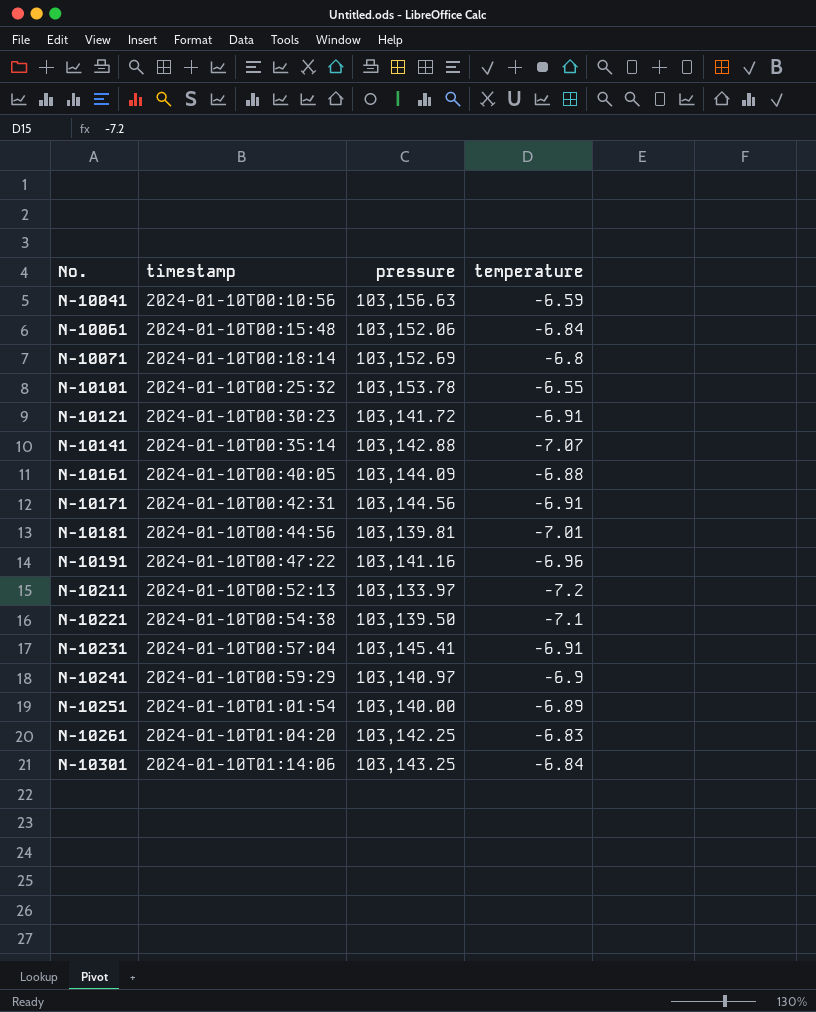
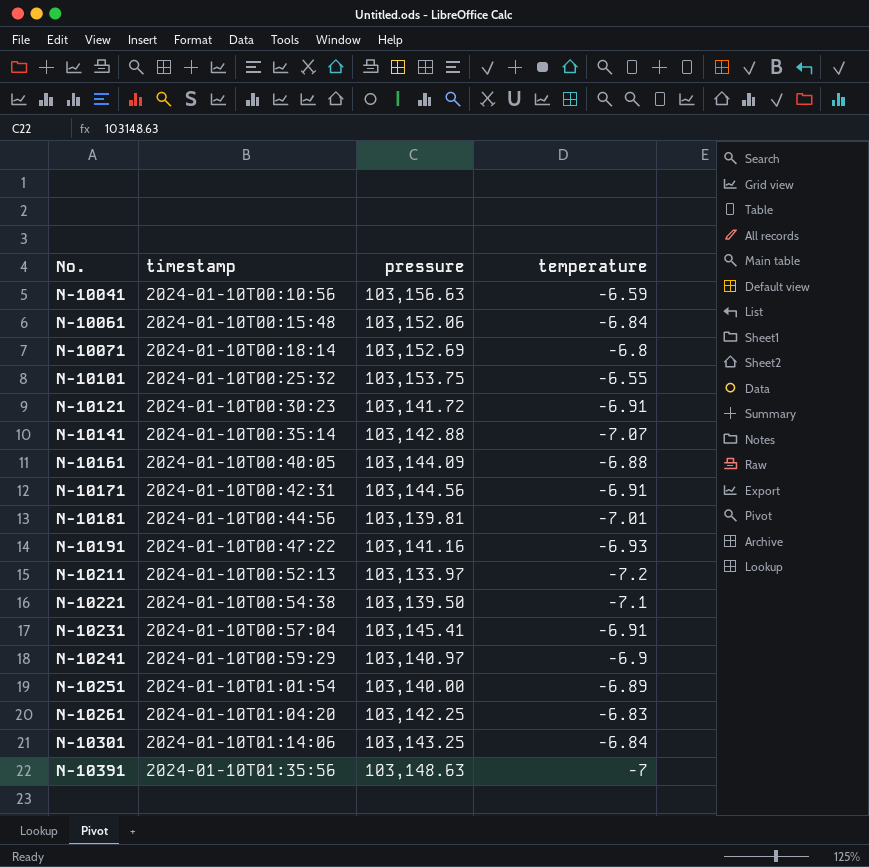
N-10101 | pressure: 103,153.78 -> 103,153.75
N-10191 | temperature: -6.96 -> -6.93
row N-10391: none -> 2024-01-10T01:35:56 | 103,148.63 | -7

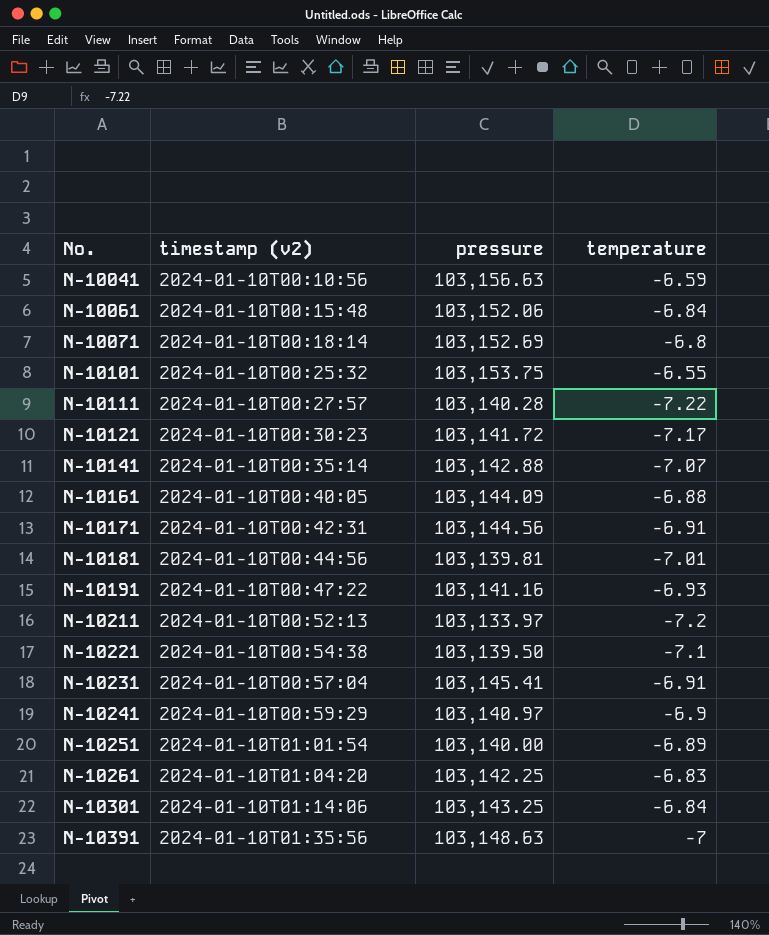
column name: timestamp -> timestamp (v2)
row N-10111: none -> 2024-01-10T00:27:57 | 103,140.28 | -7.22
N-10121 | temperature: -6.91 -> -7.17

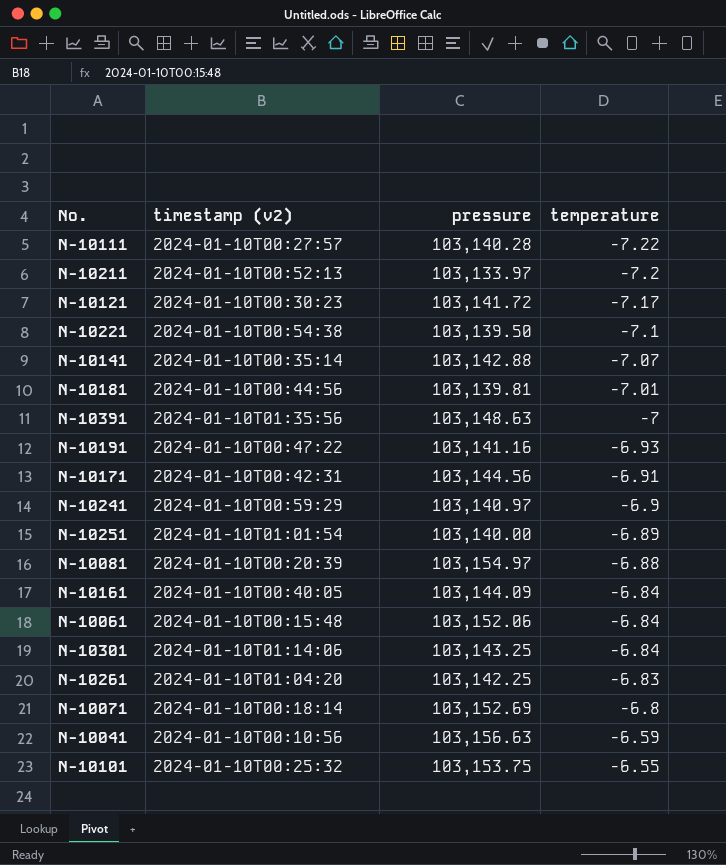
row order: No. ascending -> temperature ascending
row N-10231: 2024-01-10T00:57:04 | 103,145.41 | -6.91 -> none
row N-10081: none -> 2024-01-10T00:20:39 | 103,154.97 | -6.88
N-10161 | temperature: -6.88 -> -6.84

